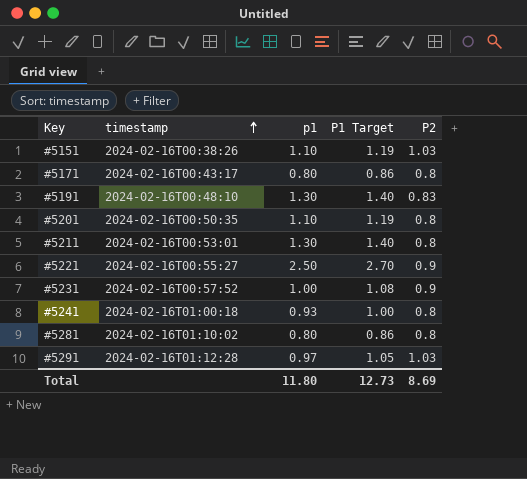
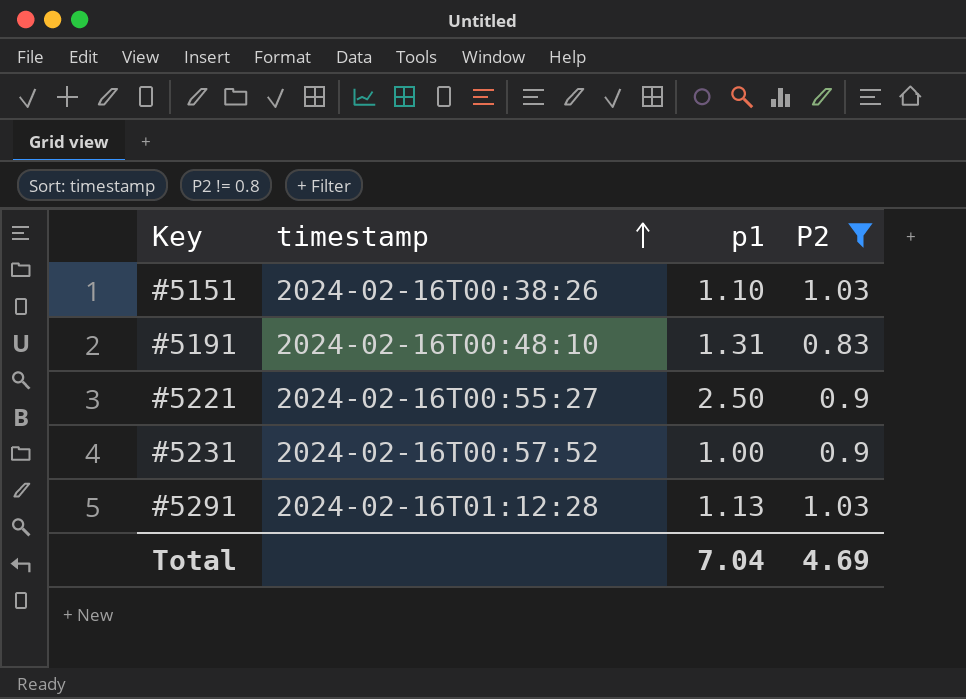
filter: none -> P2 != 0.8
column P1 Target | formula: [p1] * 1.08 -> none
#5191 | p1: 1.30 -> 1.31
#5291 | p1: 0.97 -> 1.13
Total | p1: 11.80 -> 7.04
Total | P2: 8.69 -> 4.69

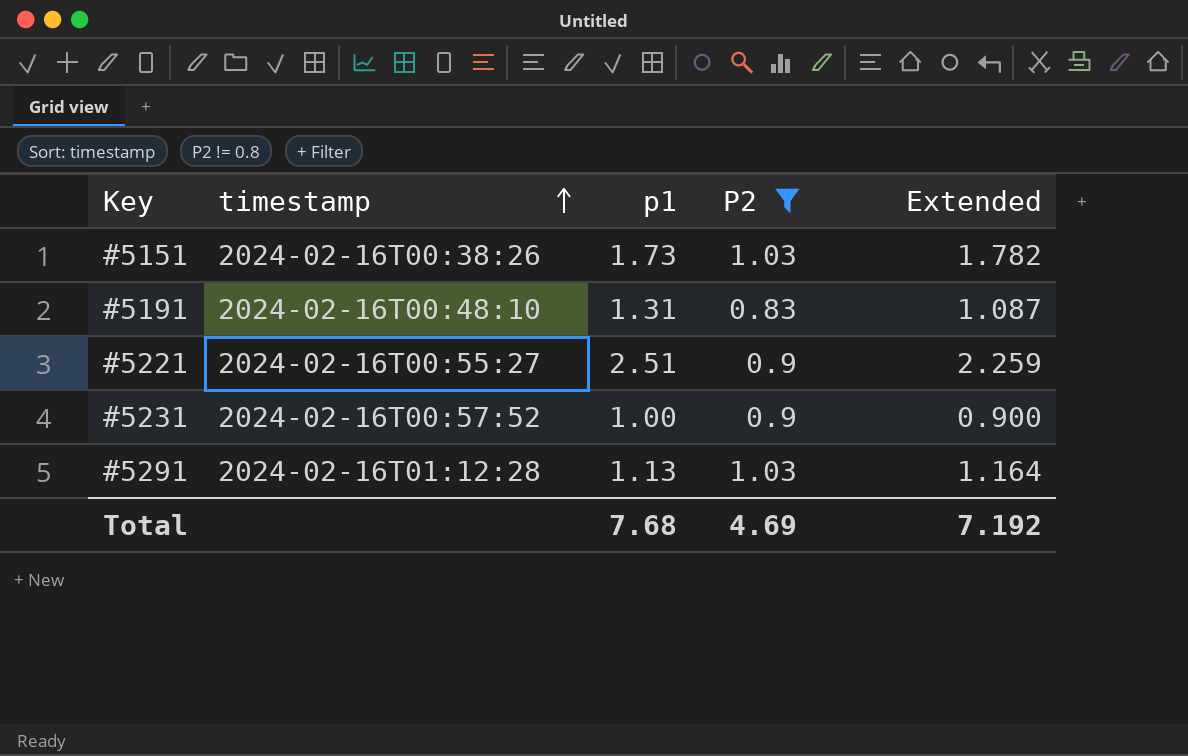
column Extended | formula: none -> [p1] * [P2]
#5151 | p1: 1.10 -> 1.73
#5221 | p1: 2.50 -> 2.51
Total | p1: 7.04 -> 7.68

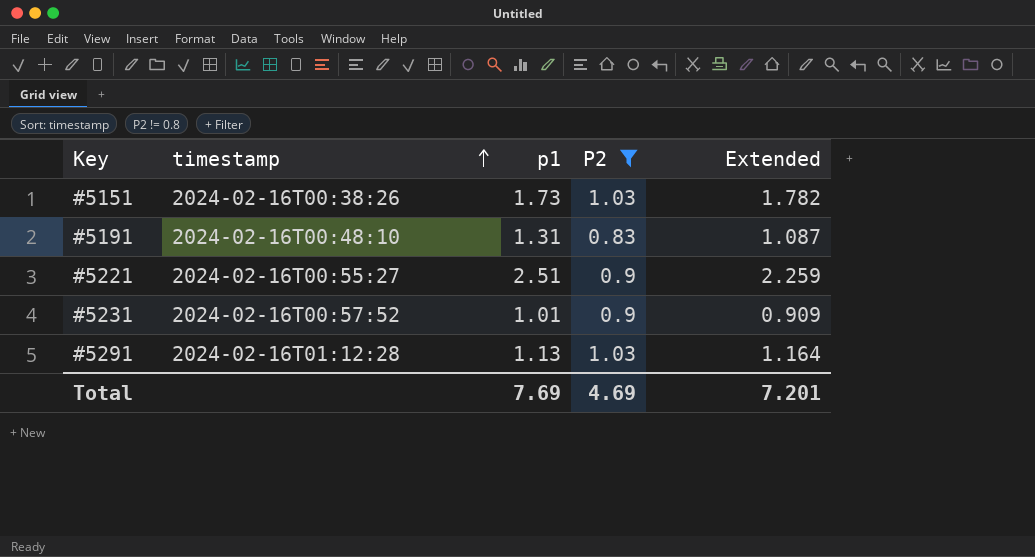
#5231 | p1: 1.00 -> 1.01
#5231 | Extended: 0.900 -> 0.909
Total | p1: 7.68 -> 7.69
Total | Extended: 7.192 -> 7.201

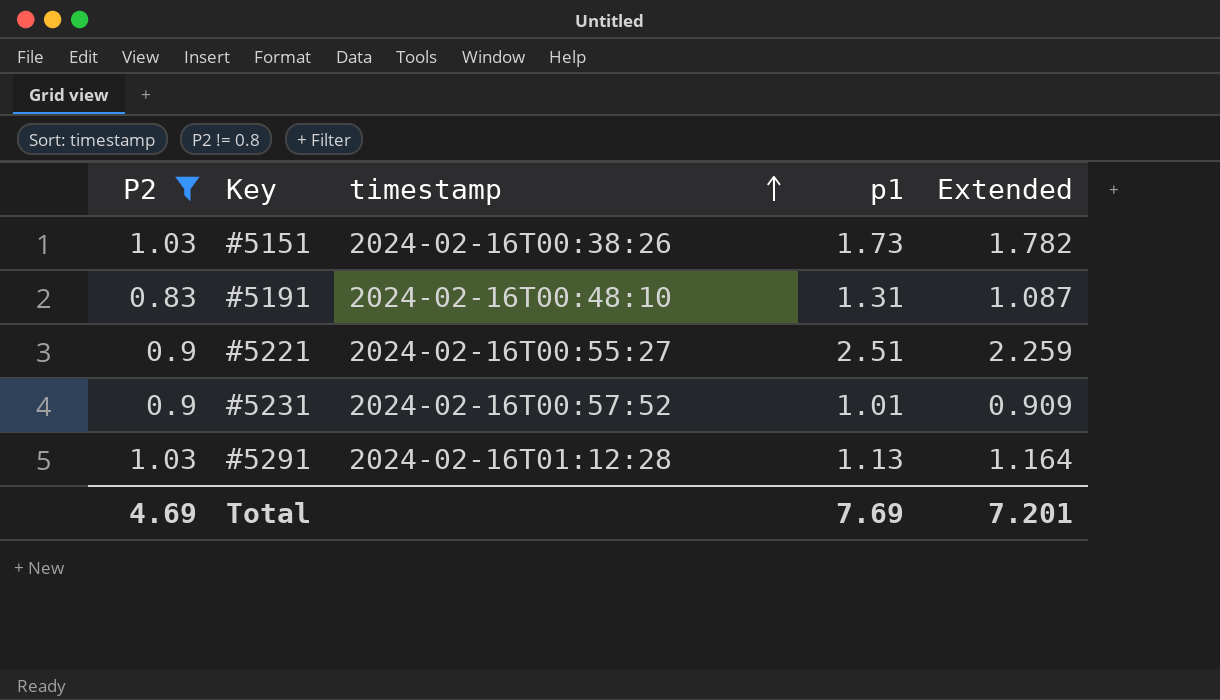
column P2 | position: 4 -> 1

